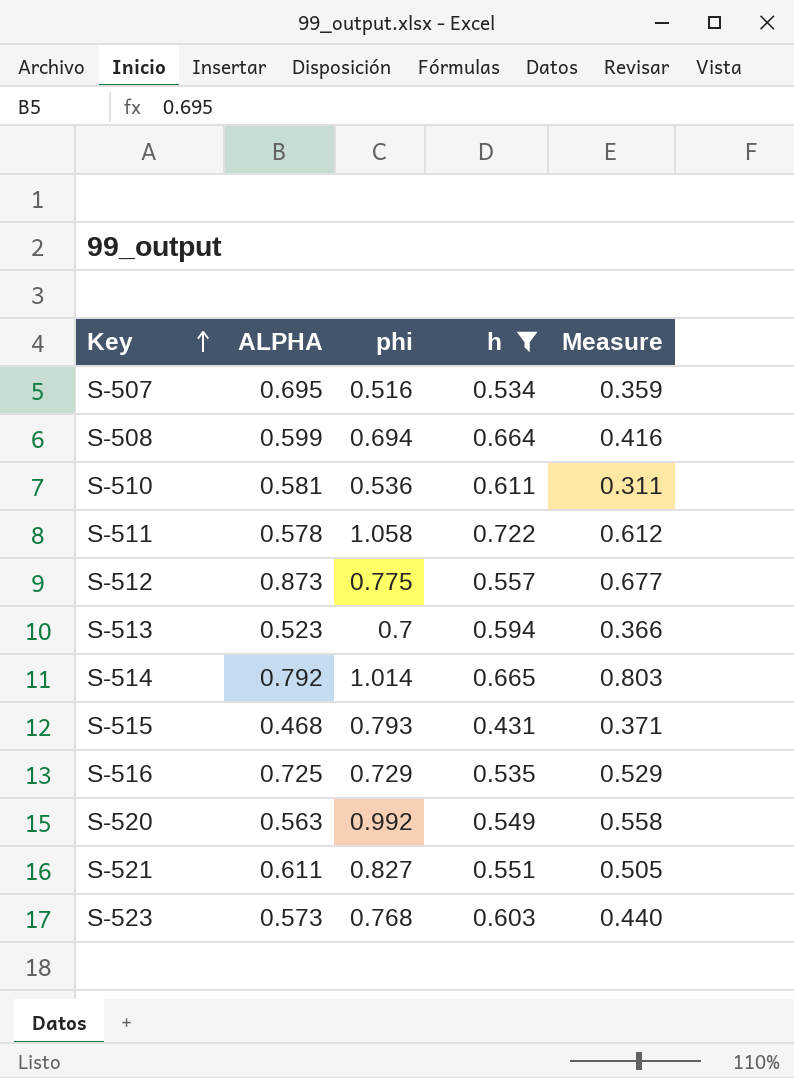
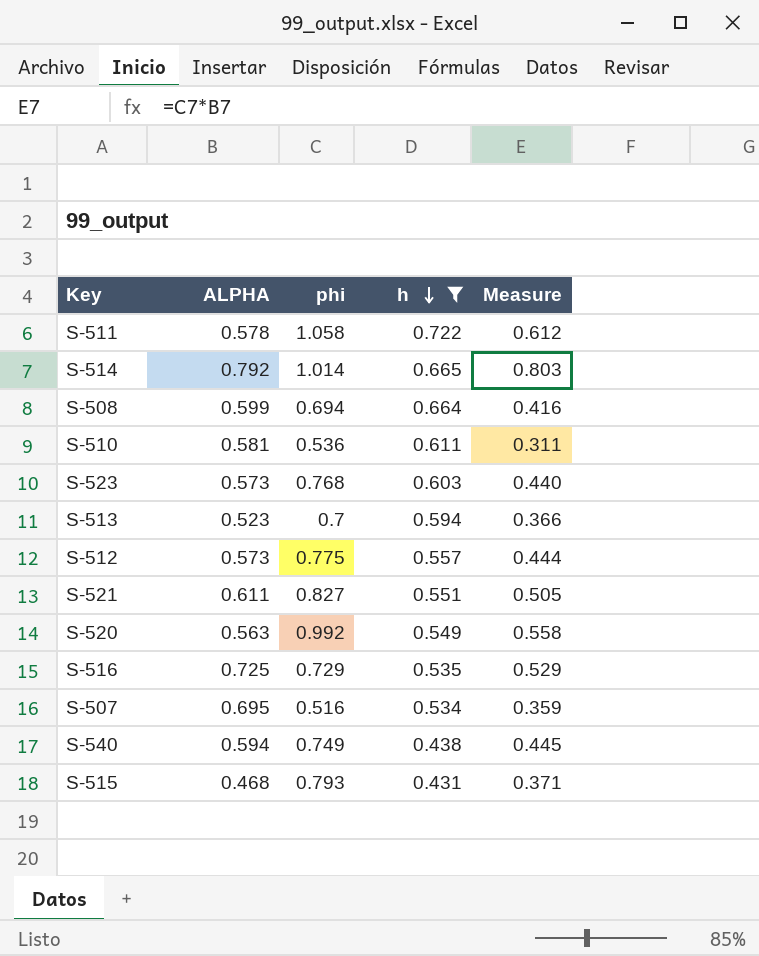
row order: Key ascending -> h descending
S-512 | ALPHA: 0.873 -> 0.573
S-512 | Measure: 0.677 -> 0.444
row S-540: none -> 0.594 | 0.749 | 0.438 | 0.445

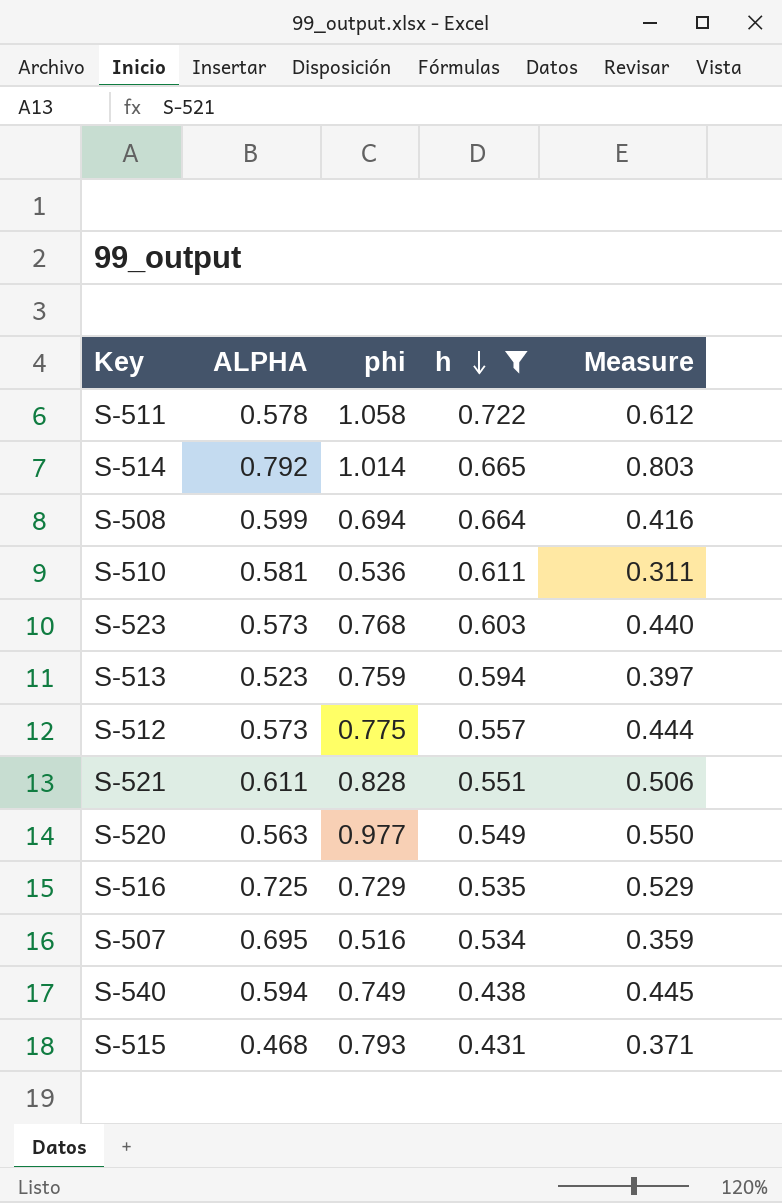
S-513 | phi: 0.7 -> 0.759
S-513 | Measure: 0.366 -> 0.397
S-521 | phi: 0.827 -> 0.828
S-521 | Measure: 0.505 -> 0.506
S-520 | phi: 0.992 -> 0.977
S-520 | Measure: 0.558 -> 0.550

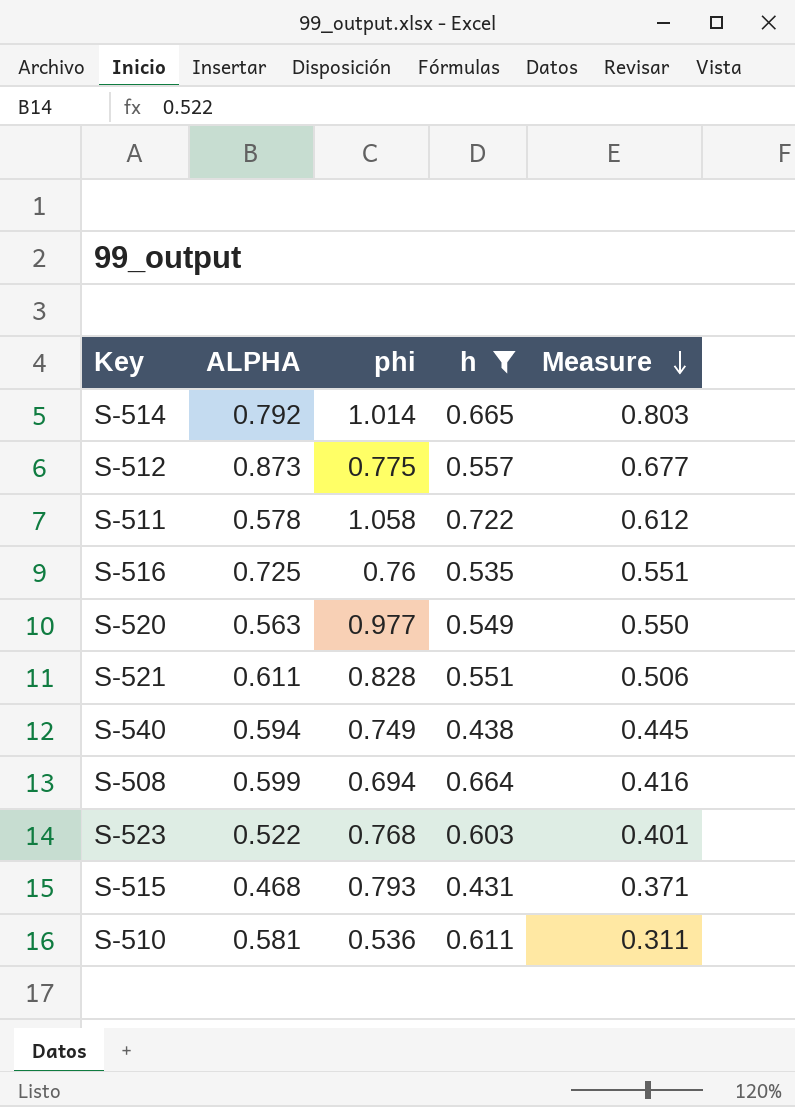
row order: h descending -> Measure descending
row S-513: 0.523 | 0.759 | 0.594 | 0.397 -> none
row S-507: 0.695 | 0.516 | 0.534 | 0.359 -> none
S-512 | ALPHA: 0.573 -> 0.873
S-512 | Measure: 0.444 -> 0.677
S-516 | phi: 0.729 -> 0.76
S-516 | Measure: 0.529 -> 0.551
S-523 | ALPHA: 0.573 -> 0.522
S-523 | Measure: 0.440 -> 0.401

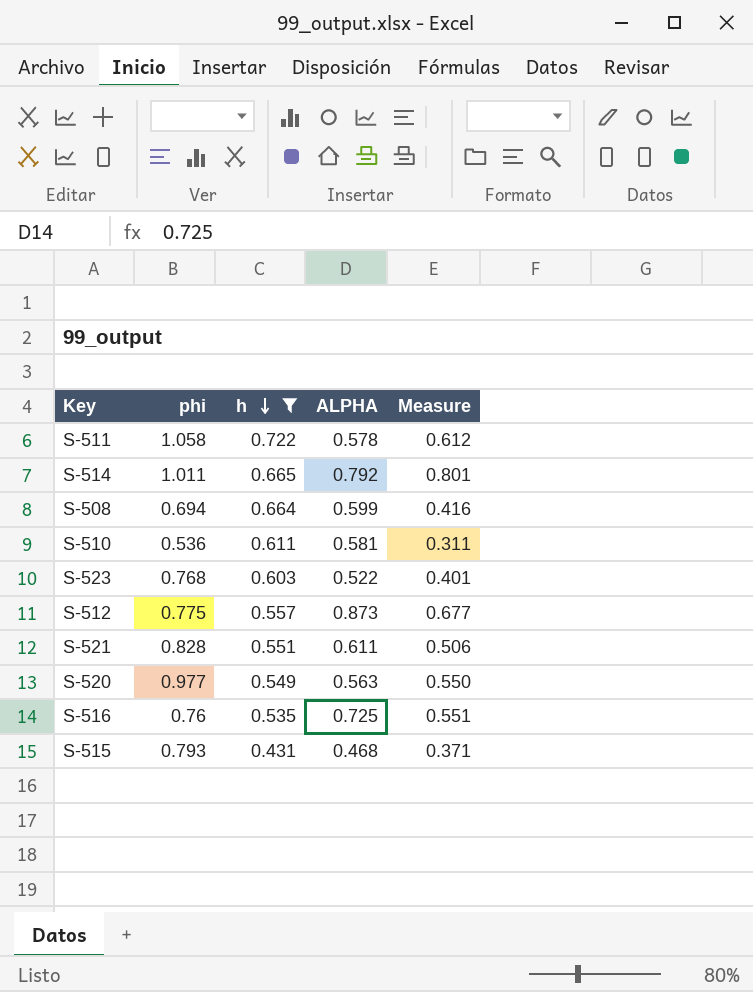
row order: Measure descending -> h descending
column ALPHA | position: 2 -> 4
row S-540: 0.594 | 0.749 | 0.438 | 0.445 -> none
S-514 | phi: 1.014 -> 1.011
S-514 | Measure: 0.803 -> 0.801

